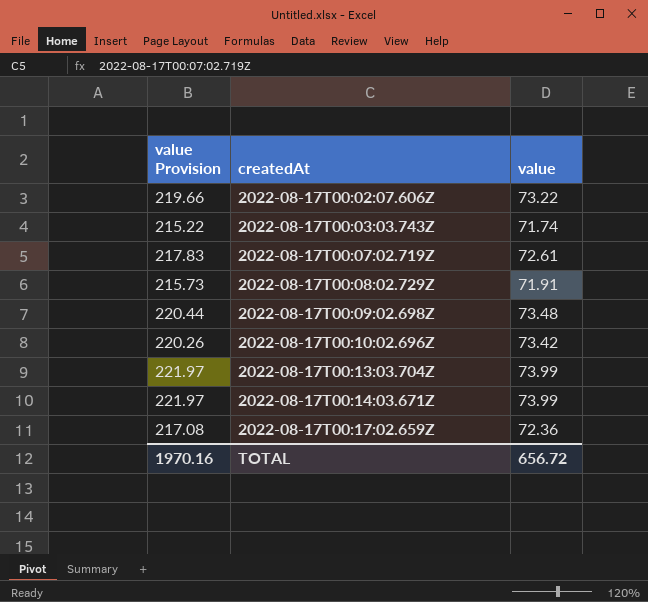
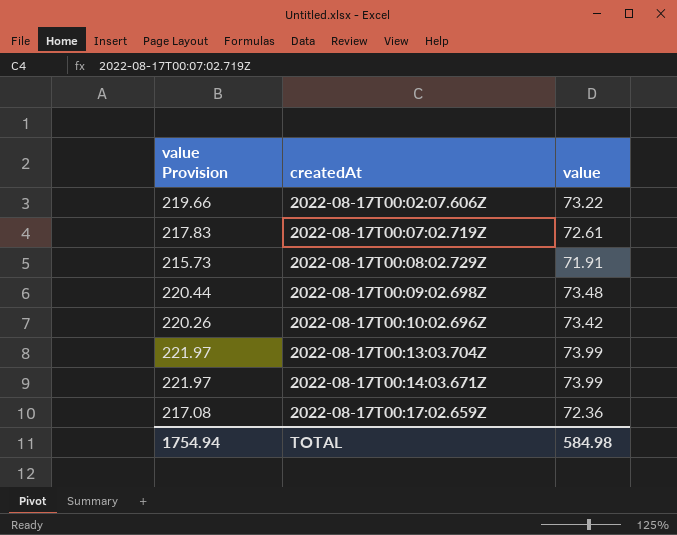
row 2022-08-17T00:03:03.743Z: 215.22 | 71.74 -> none
TOTAL | value Provision: 1970.16 -> 1754.94
TOTAL | value: 656.72 -> 584.98

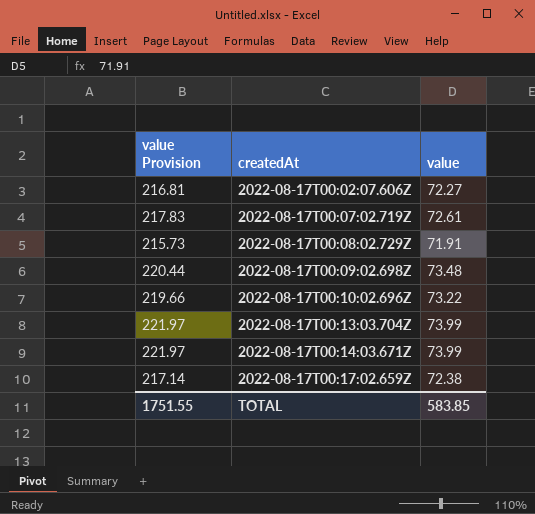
2022-08-17T00:02:07.606Z | value Provision: 219.66 -> 216.81
2022-08-17T00:02:07.606Z | value: 73.22 -> 72.27
2022-08-17T00:10:02.696Z | value Provision: 220.26 -> 219.66
2022-08-17T00:10:02.696Z | value: 73.42 -> 73.22
2022-08-17T00:17:02.659Z | value Provision: 217.08 -> 217.14
2022-08-17T00:17:02.659Z | value: 72.36 -> 72.38
TOTAL | value Provision: 1754.94 -> 1751.55
TOTAL | value: 584.98 -> 583.85

